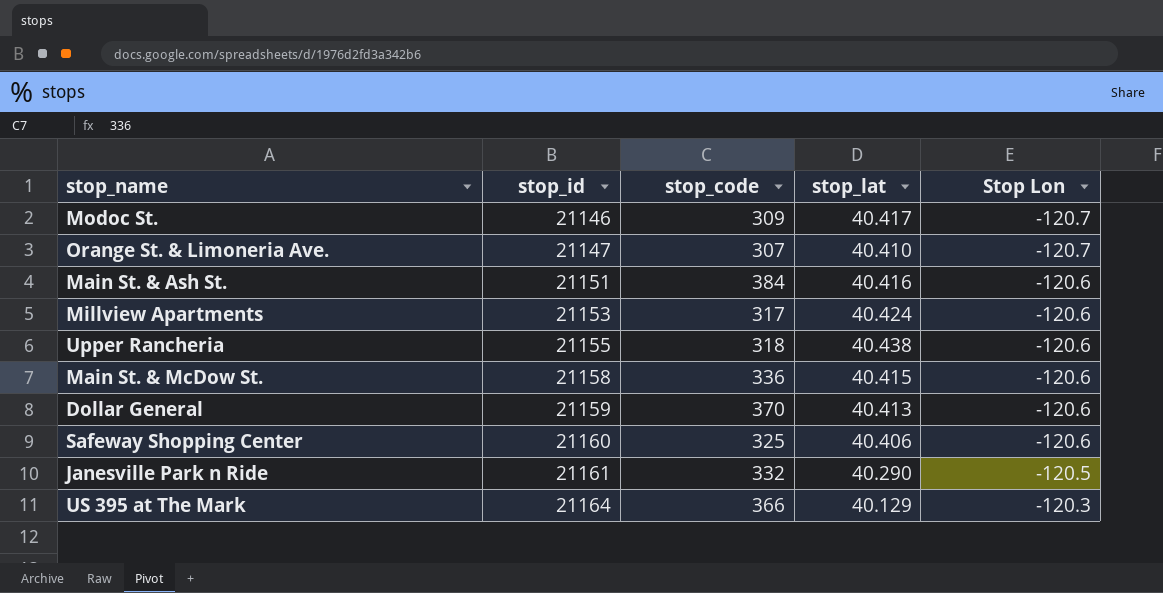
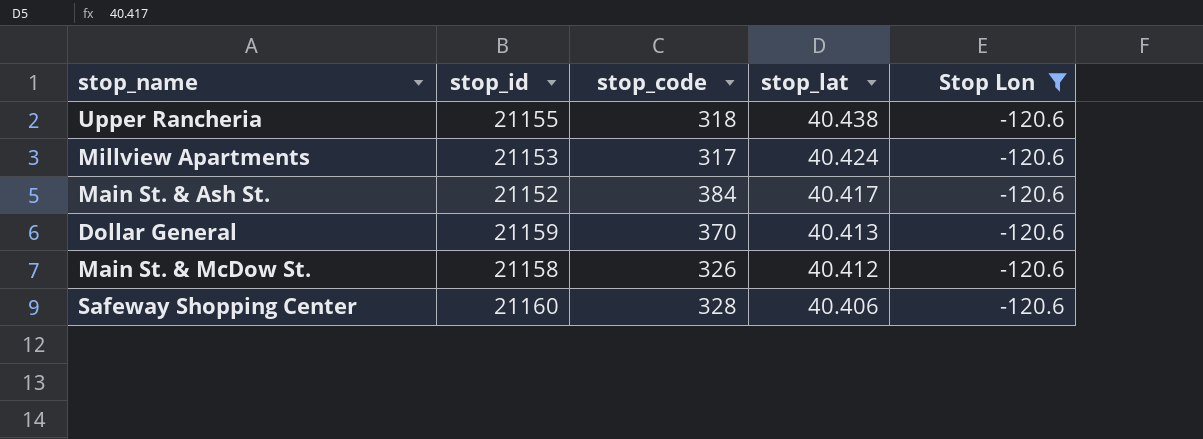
filter: none -> Stop Lon = -120.6
row order: stop_id ascending -> stop_lat descending
Main St. & Ash St. | stop_id: 21151 -> 21152
Main St. & Ash St. | stop_lat: 40.416 -> 40.417
Main St. & McDow St. | stop_code: 336 -> 326
Main St. & McDow St. | stop_lat: 40.415 -> 40.412
Safeway Shopping Center | stop_code: 325 -> 328

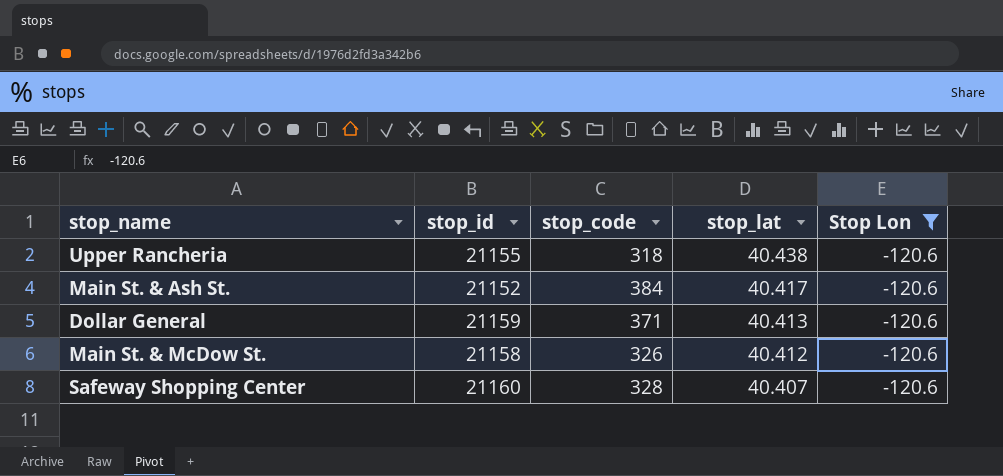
row Millview Apartments: 21153 | 317 | 40.424 | -120.6 -> none
Dollar General | stop_code: 370 -> 371
Safeway Shopping Center | stop_lat: 40.406 -> 40.407

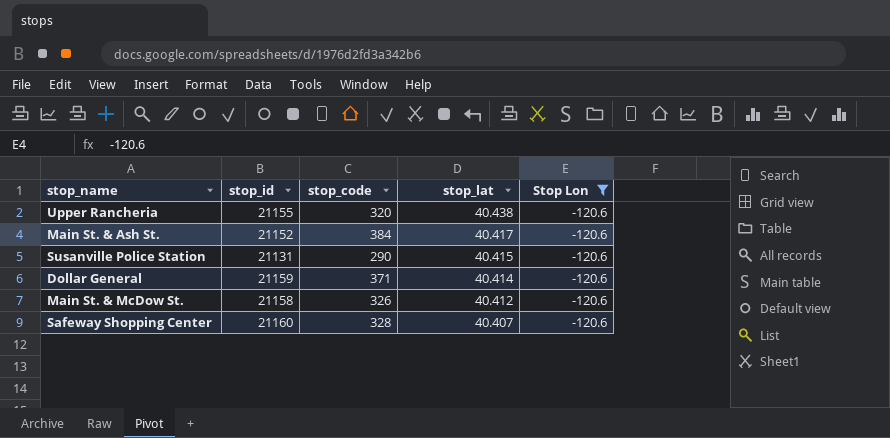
Upper Rancheria | stop_code: 318 -> 320
row Susanville Police Station: none -> 21131 | 290 | 40.415 | -120.6
Dollar General | stop_lat: 40.413 -> 40.414

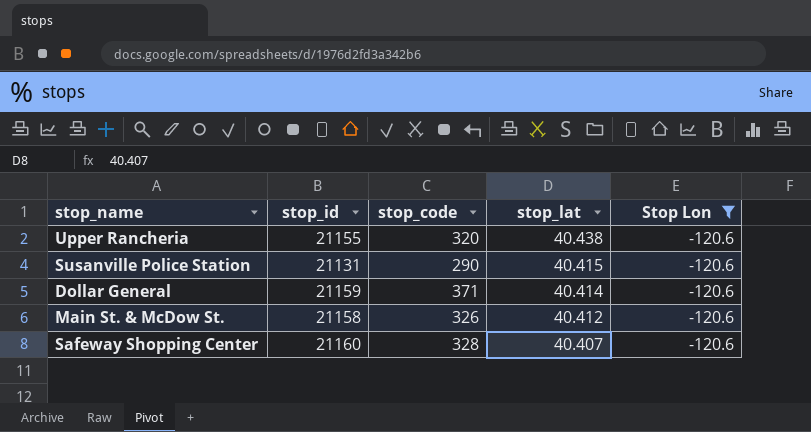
row Main St. & Ash St.: 21152 | 384 | 40.417 | -120.6 -> none

